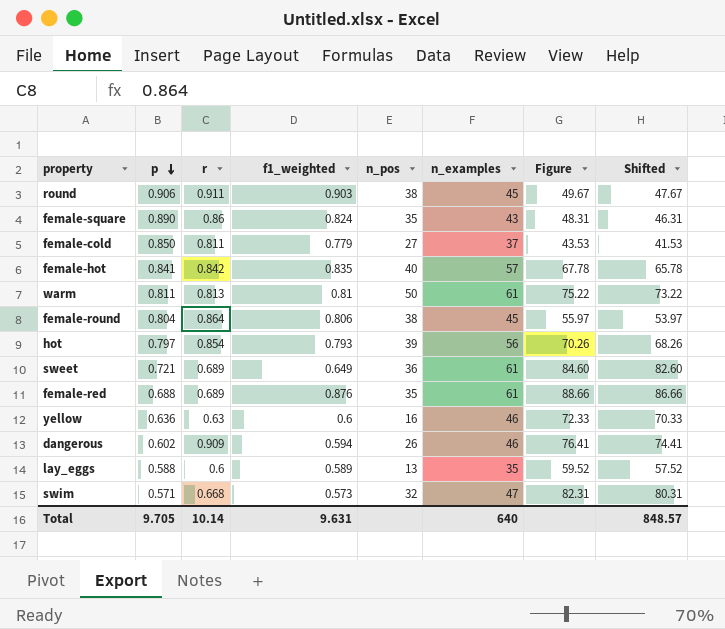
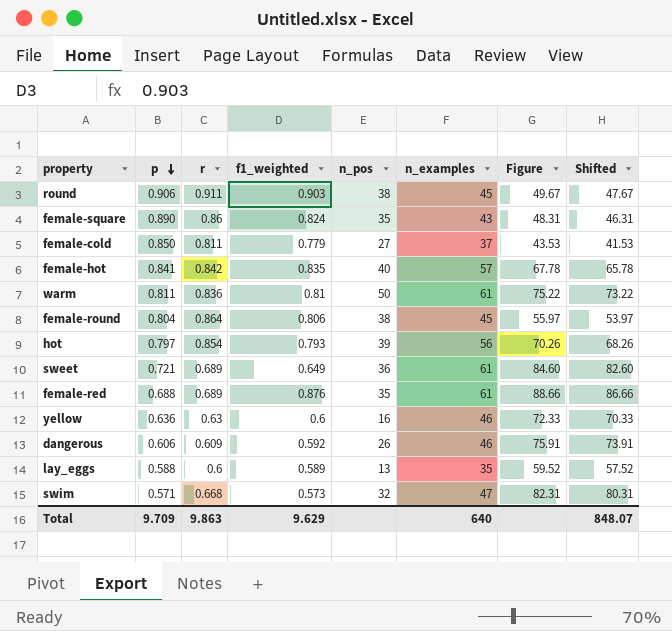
warm | r: 0.813 -> 0.836
dangerous | p: 0.602 -> 0.606
dangerous | r: 0.909 -> 0.609
dangerous | f1_weighted: 0.594 -> 0.592
dangerous | Figure: 76.41 -> 75.91
dangerous | Shifted: 74.41 -> 73.91
Total | p: 9.705 -> 9.709
Total | r: 10.14 -> 9.863
Total | f1_weighted: 9.631 -> 9.629
Total | Shifted: 848.57 -> 848.07

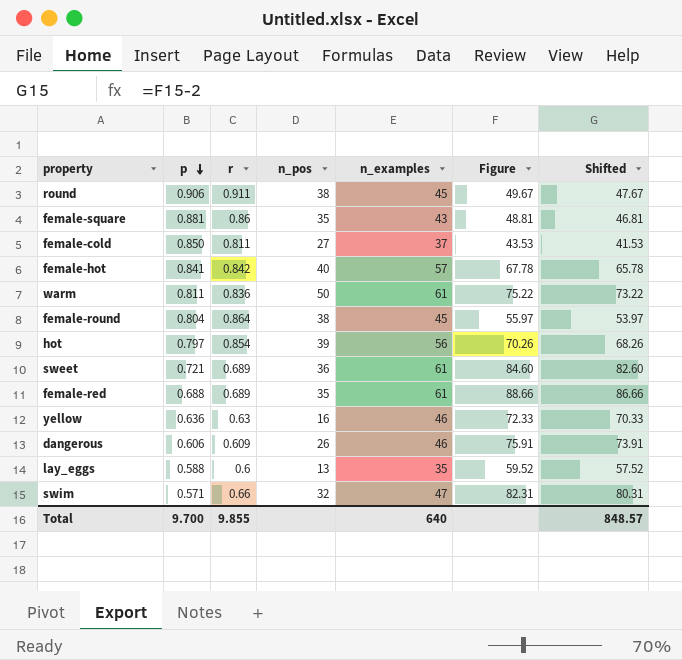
column f1_weighted | position: 4 -> none
female-square | p: 0.890 -> 0.881
female-square | Figure: 48.31 -> 48.81
female-square | Shifted: 46.31 -> 46.81
swim | r: 0.668 -> 0.66
Total | p: 9.709 -> 9.700
Total | r: 9.863 -> 9.855
Total | Shifted: 848.07 -> 848.57

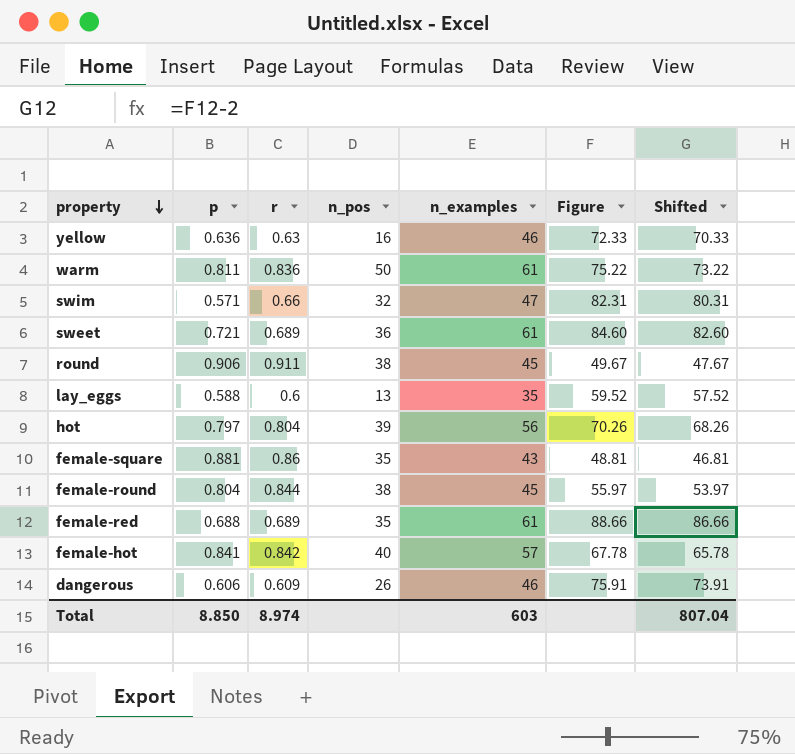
row order: p descending -> property descending
row female-cold: 0.850 | 0.811 | 27 | 37 | 43.53 | 41.53 -> none
hot | r: 0.854 -> 0.804
female-round | r: 0.864 -> 0.844
Total | p: 9.700 -> 8.850
Total | r: 9.855 -> 8.974
Total | n_examples: 640 -> 603
Total | Shifted: 848.57 -> 807.04

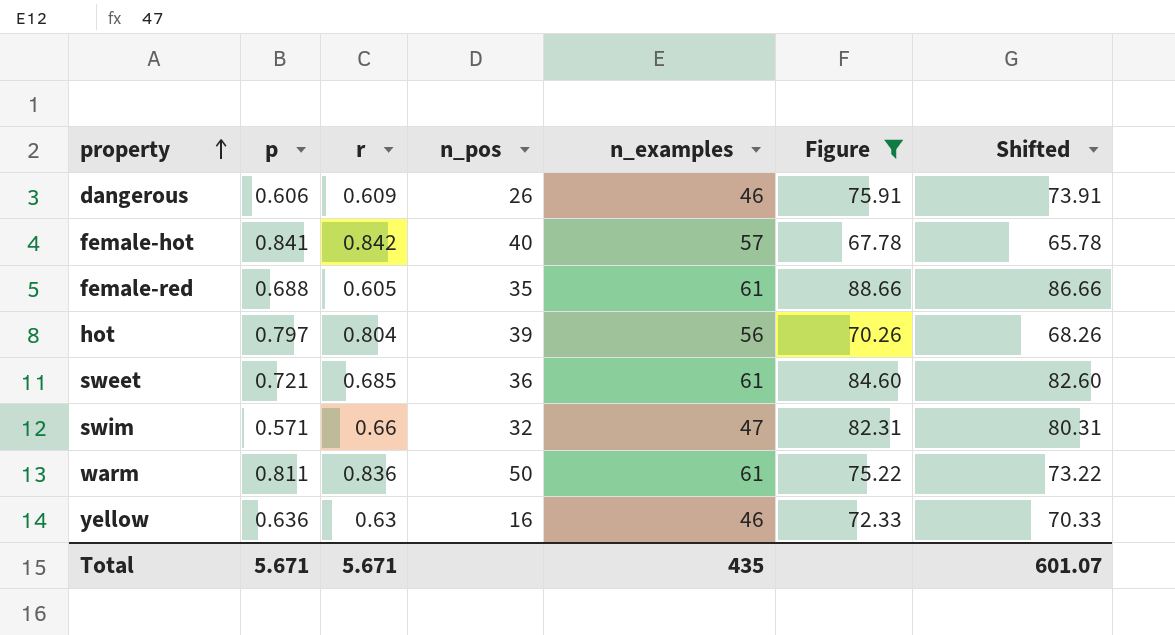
filter: none -> Figure >= 67.78
row order: property descending -> property ascending
female-red | r: 0.689 -> 0.605
sweet | r: 0.689 -> 0.685
Total | p: 8.850 -> 5.671
Total | r: 8.974 -> 5.671
Total | n_examples: 603 -> 435
Total | Shifted: 807.04 -> 601.07

